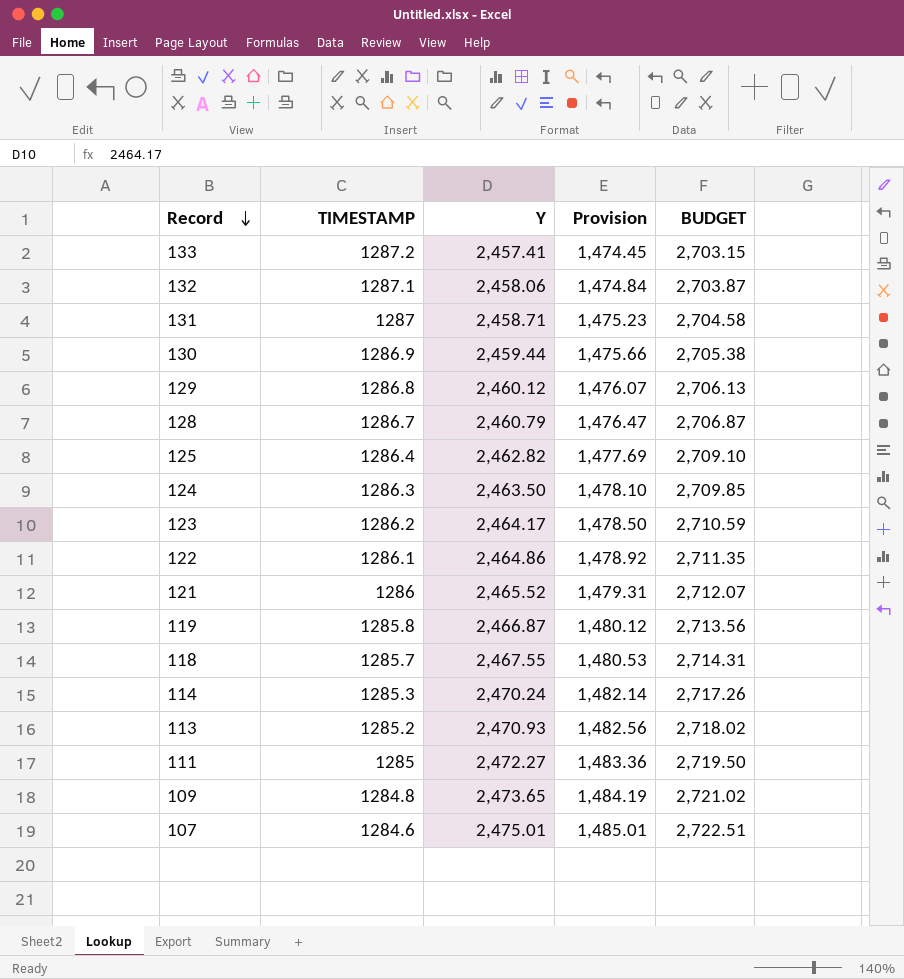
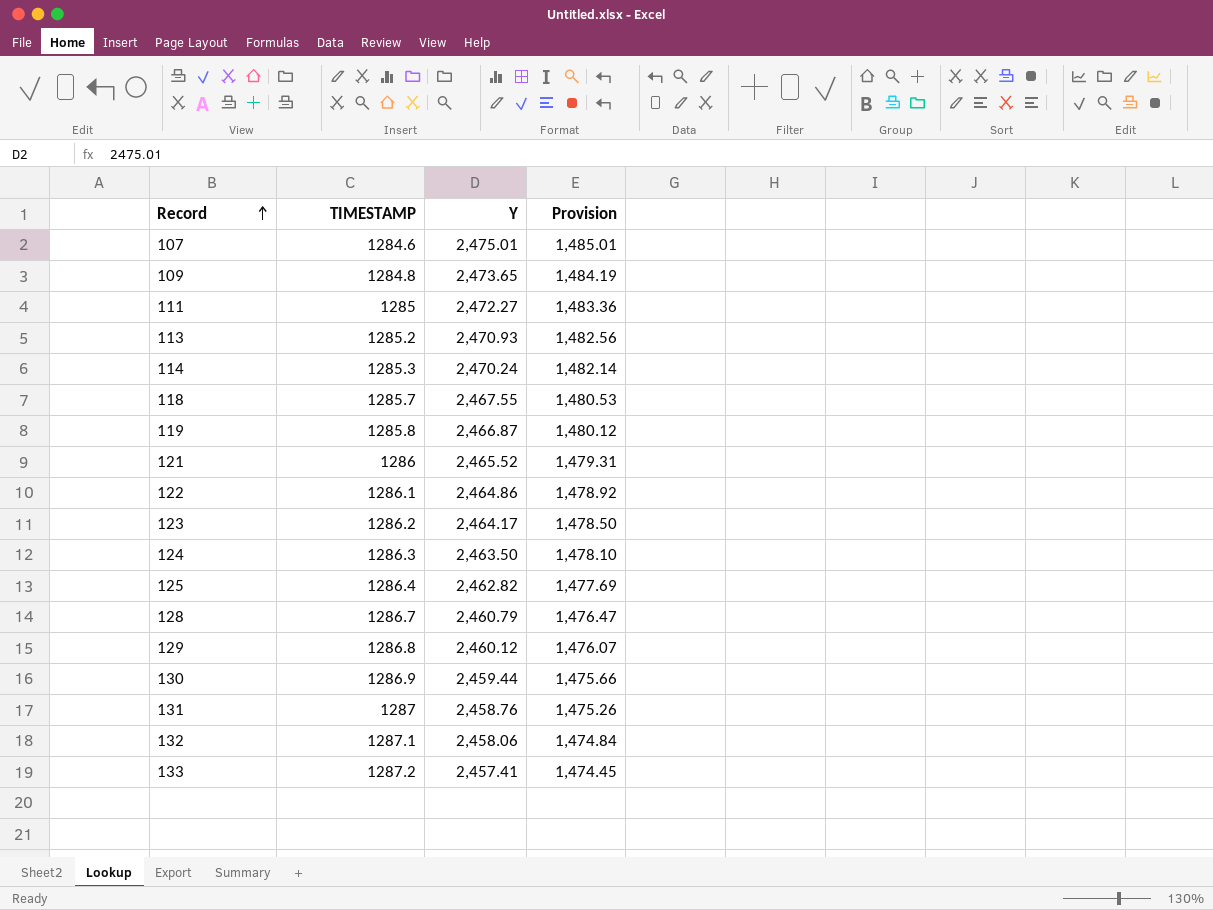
row order: Record descending -> Record ascending
column BUDGET | formula: [Y] * 1.1 -> none
131 | Y: 2,458.71 -> 2,458.76
131 | Provision: 1,475.23 -> 1,475.26

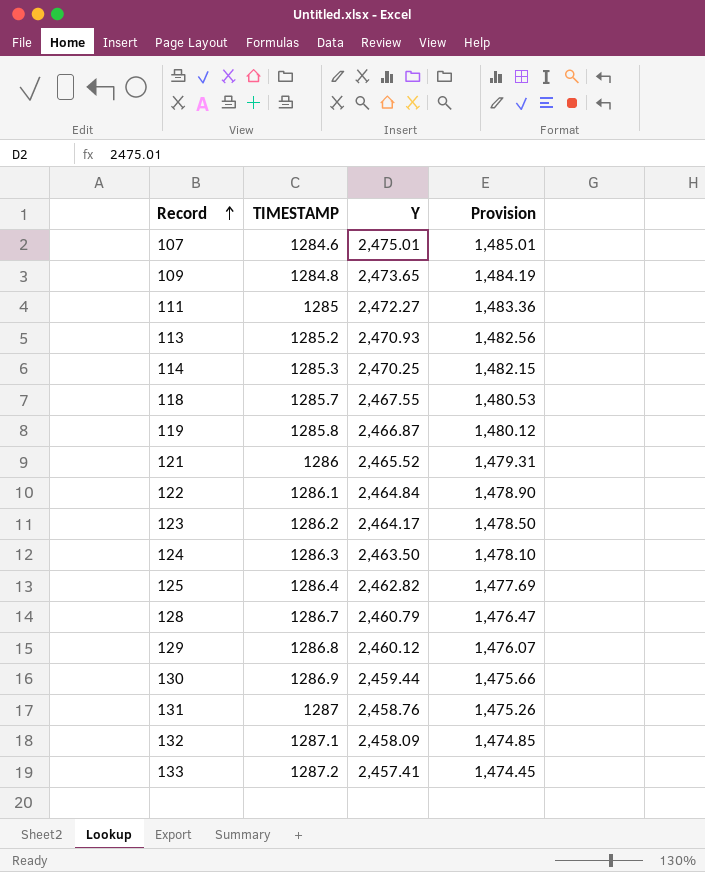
114 | Y: 2,470.24 -> 2,470.25
114 | Provision: 1,482.14 -> 1,482.15
122 | Y: 2,464.86 -> 2,464.84
122 | Provision: 1,478.92 -> 1,478.90
132 | Y: 2,458.06 -> 2,458.09
132 | Provision: 1,474.84 -> 1,474.85

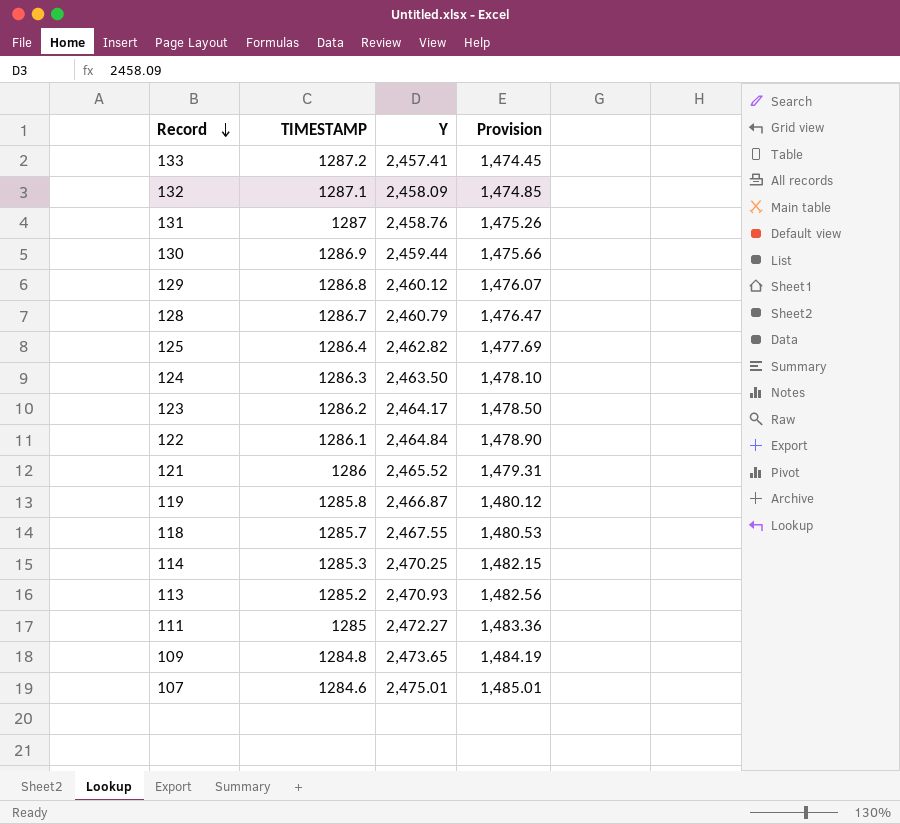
row order: Record ascending -> Record descending

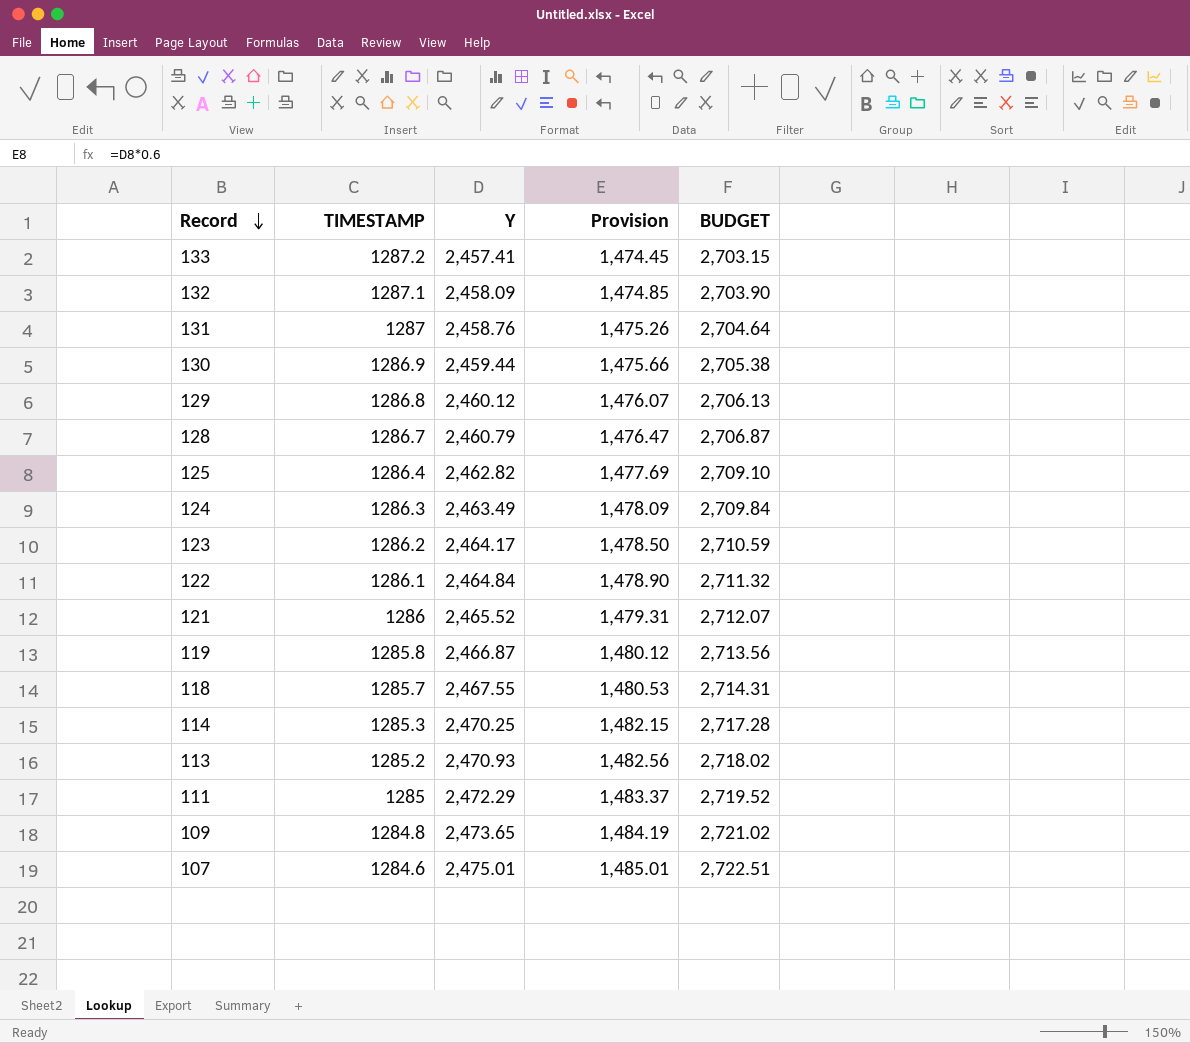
column BUDGET | formula: none -> [Y] * 1.1
124 | Y: 2,463.50 -> 2,463.49
124 | Provision: 1,478.10 -> 1,478.09
111 | Y: 2,472.27 -> 2,472.29
111 | Provision: 1,483.36 -> 1,483.37

